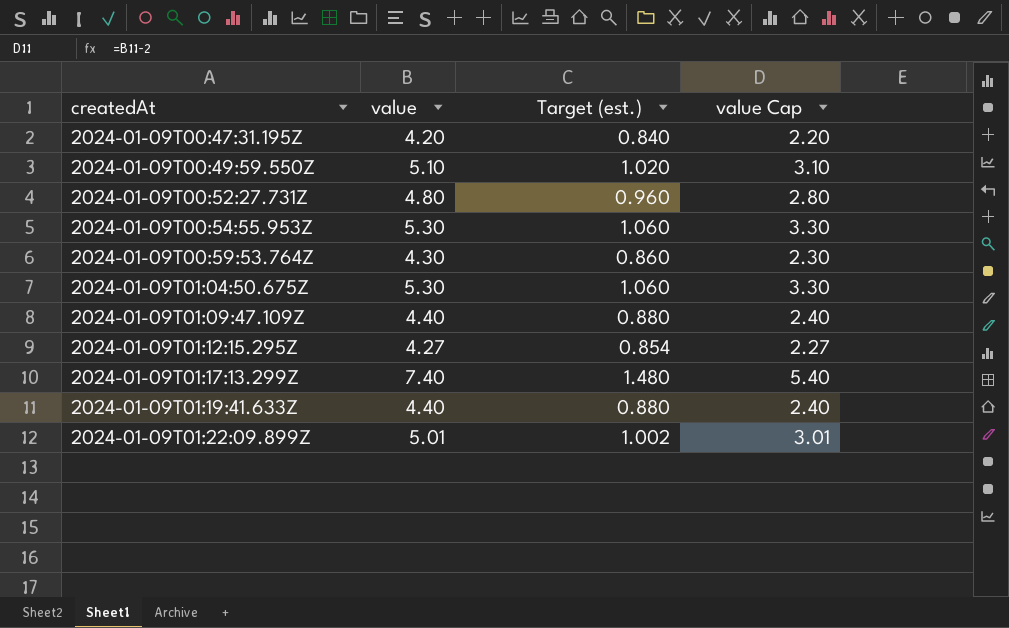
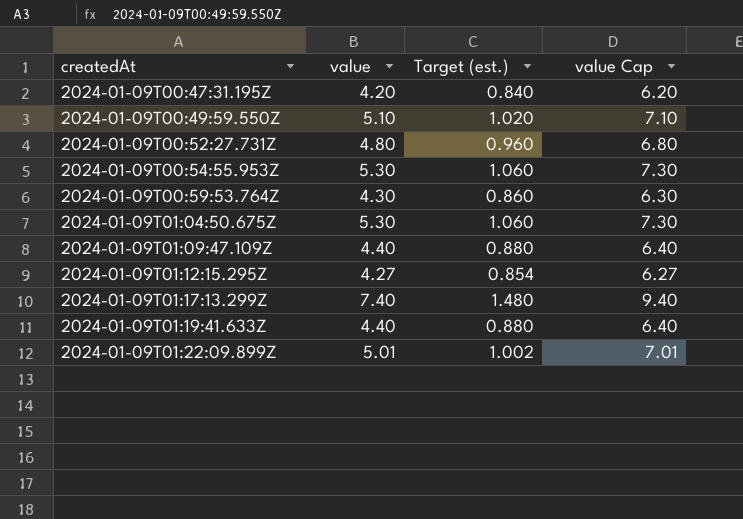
column value Cap | formula: [value] - 2 -> [value] + 2

